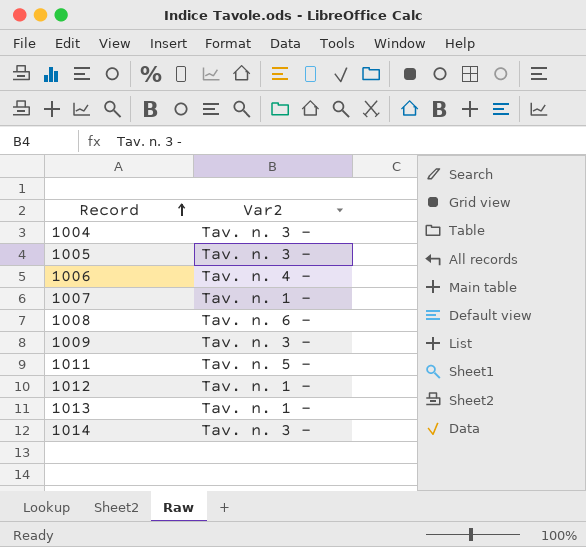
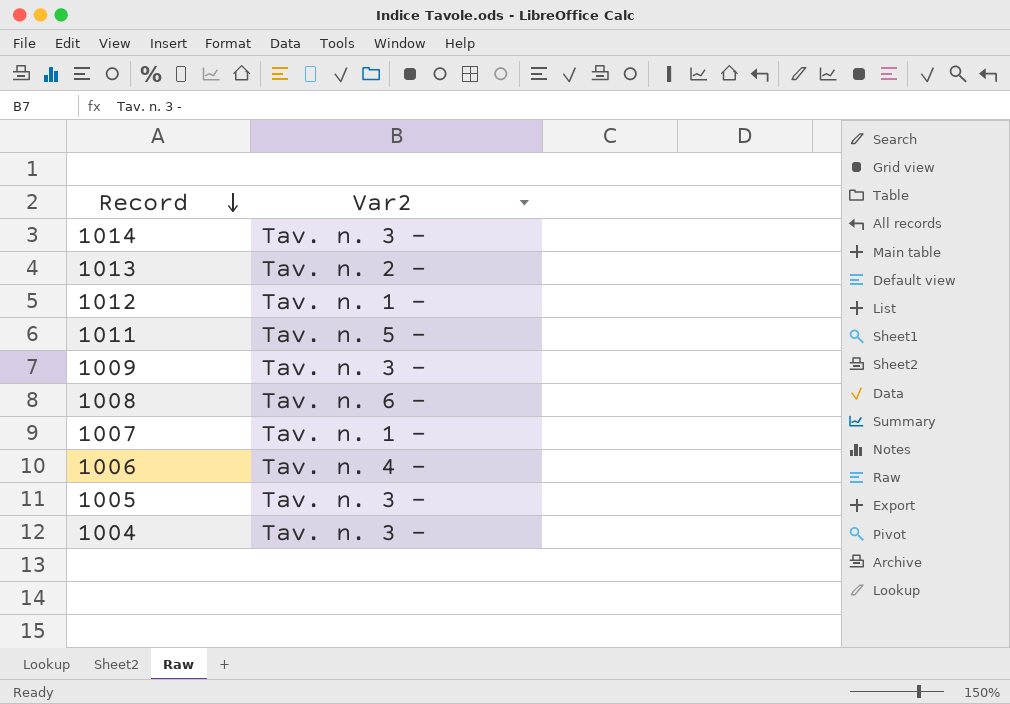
row order: Record ascending -> Record descending
1013 | Var2: Tav. n. 1 - -> Tav. n. 2 -

